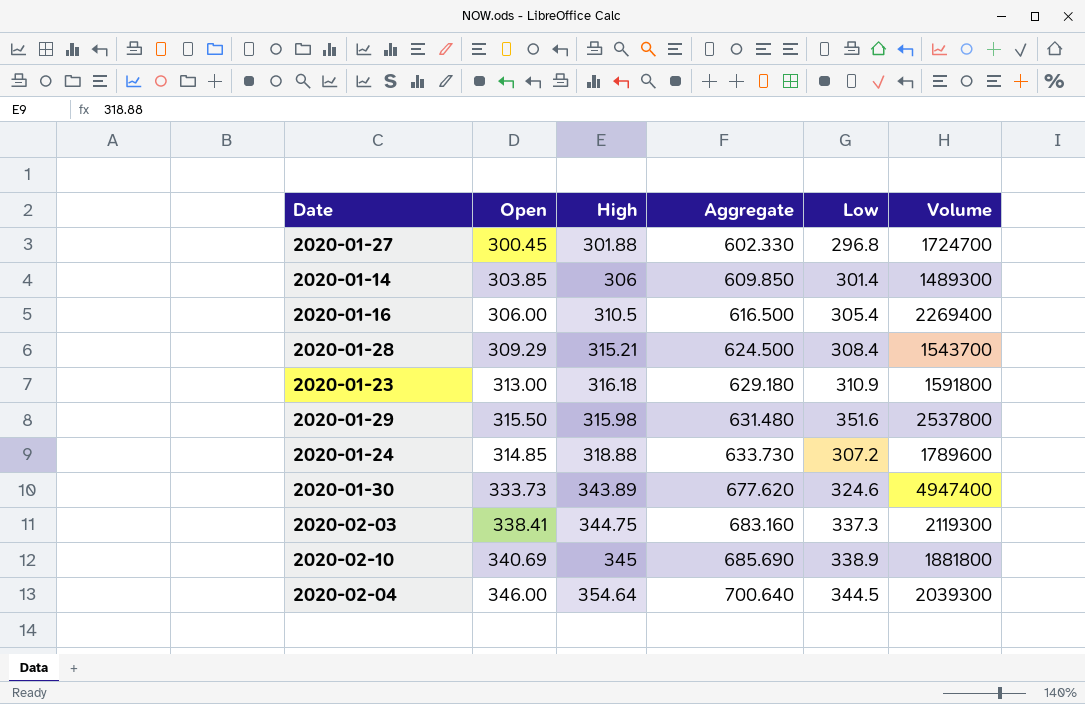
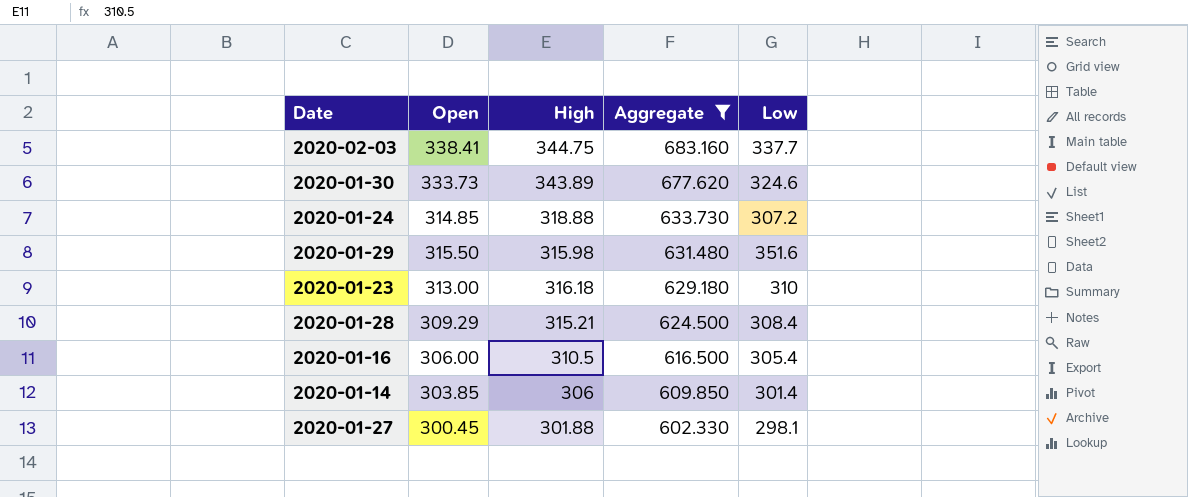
filter: none -> Aggregate <= 683.160
row order: Aggregate ascending -> Aggregate descending
column Volume | position: 6 -> none
2020-02-03 | Low: 337.3 -> 337.7
2020-01-23 | Low: 310.9 -> 310
2020-01-27 | Low: 296.8 -> 298.1

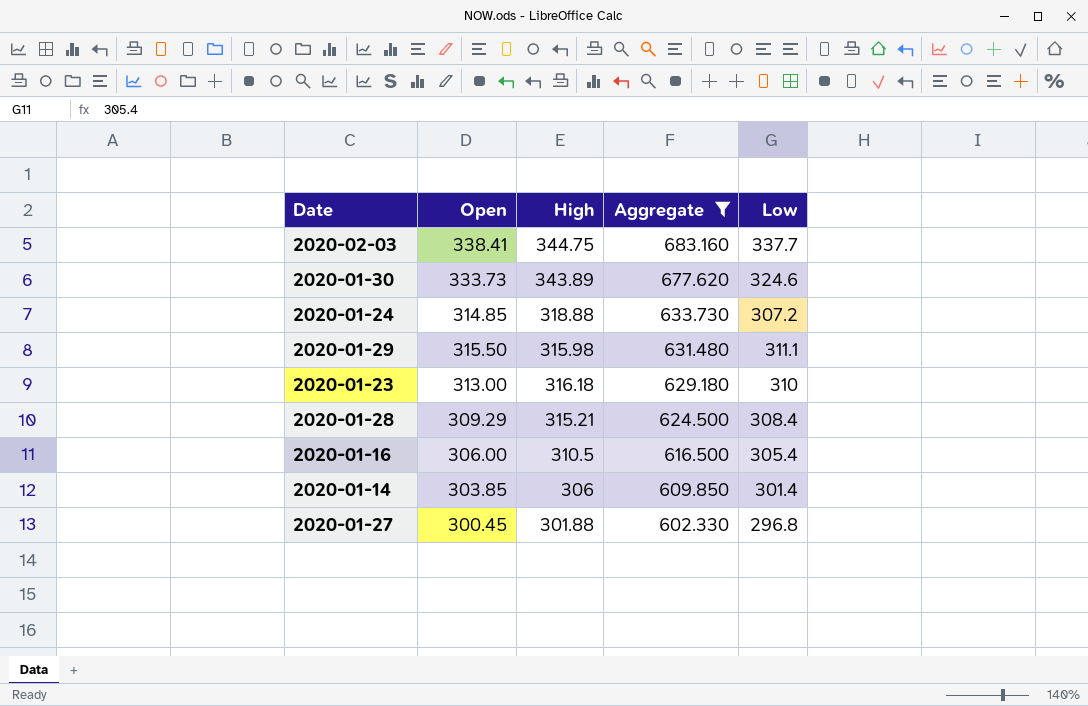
2020-01-29 | Low: 351.6 -> 311.1
2020-01-27 | Low: 298.1 -> 296.8

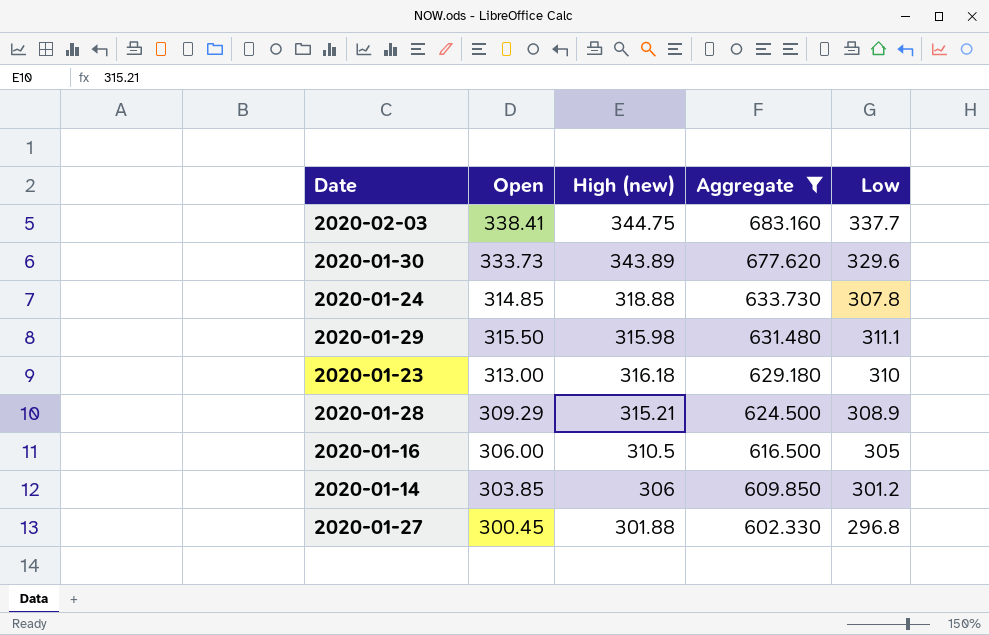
column name: High -> High (new)
2020-01-30 | Low: 324.6 -> 329.6
2020-01-24 | Low: 307.2 -> 307.8
2020-01-28 | Low: 308.4 -> 308.9
2020-01-16 | Low: 305.4 -> 305
2020-01-14 | Low: 301.4 -> 301.2

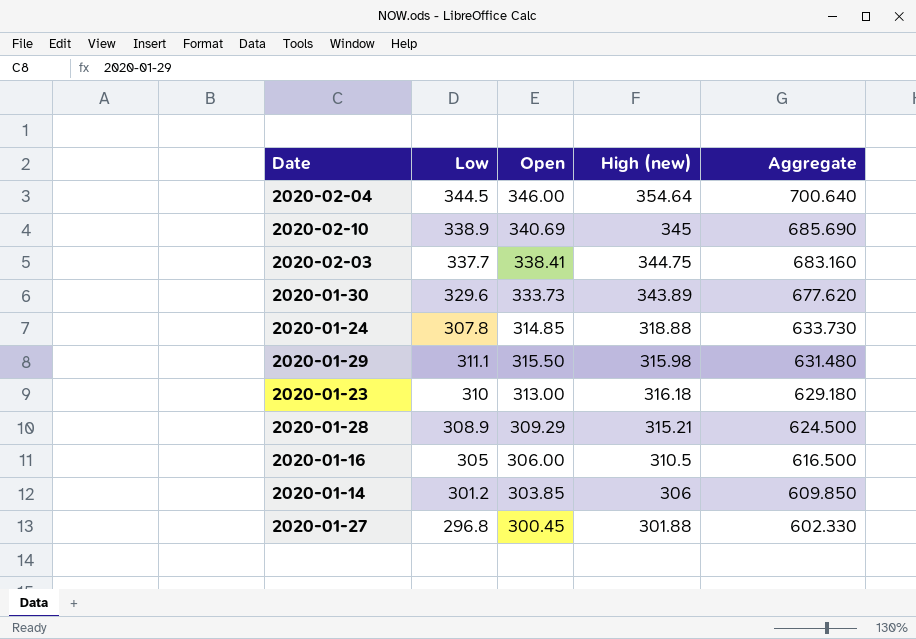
filter: Aggregate <= 683.160 -> none
column Low | position: 5 -> 2

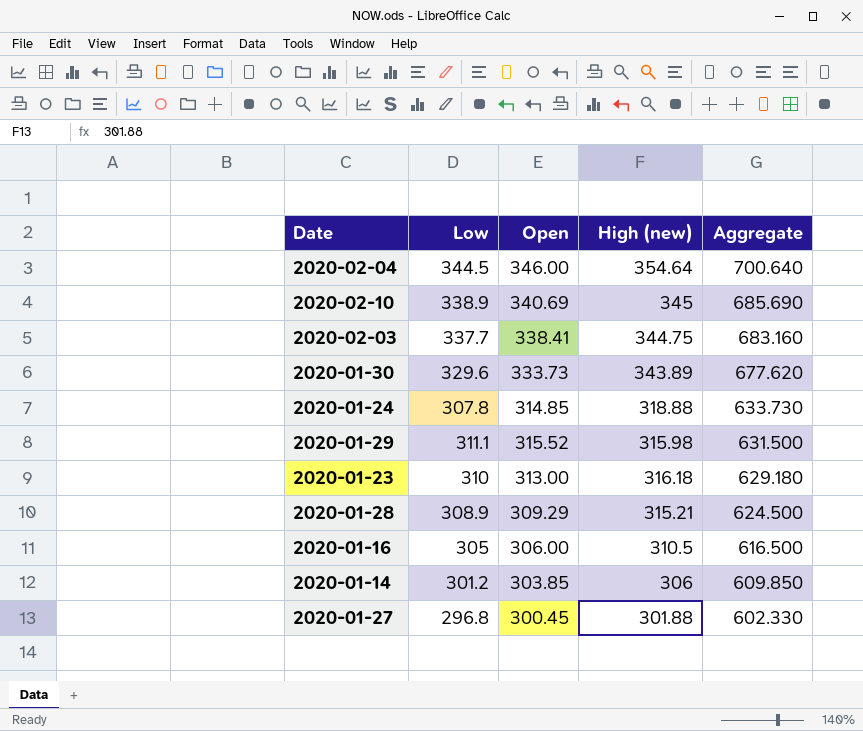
2020-01-29 | Open: 315.50 -> 315.52
2020-01-29 | Aggregate: 631.480 -> 631.500

